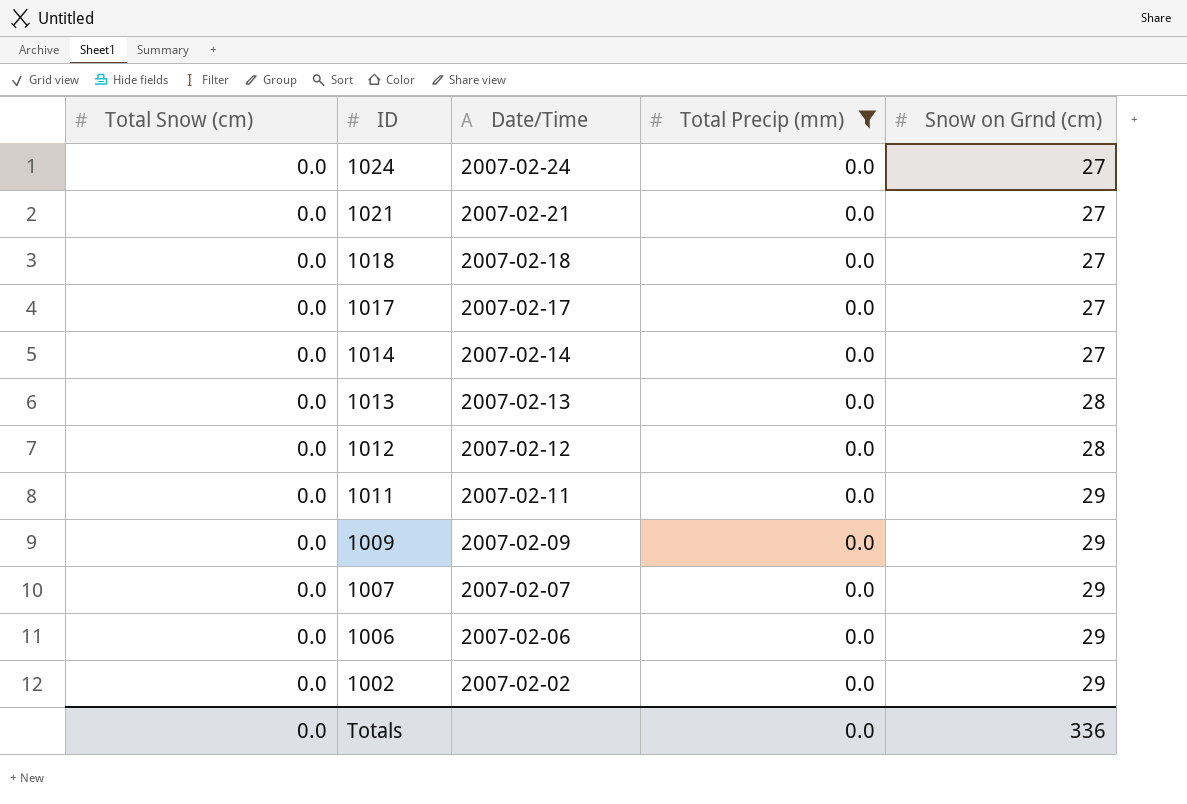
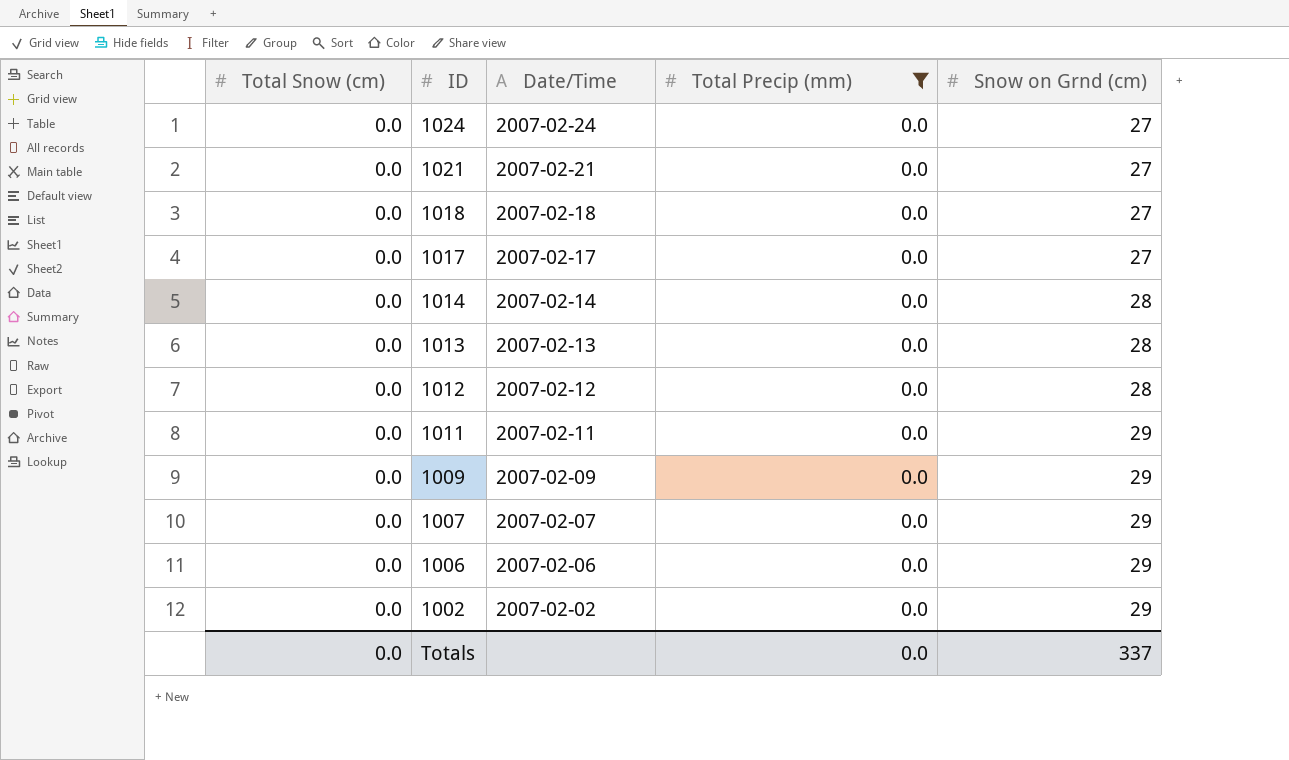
1014 | Snow on Grnd (cm): 27 -> 28
Totals | Snow on Grnd (cm): 336 -> 337

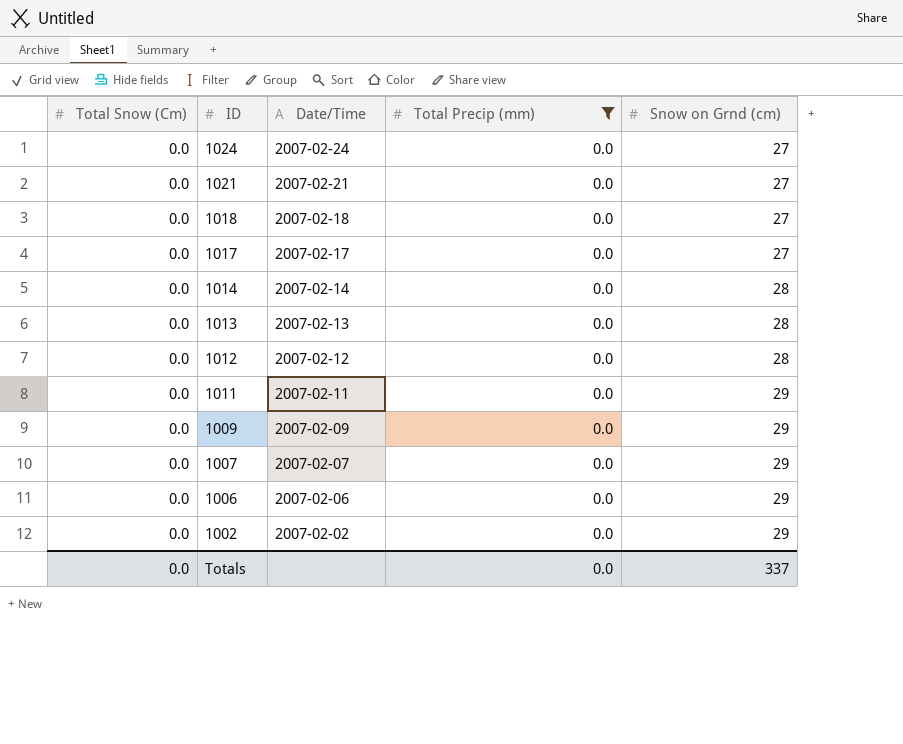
column name: Total Snow (cm) -> Total Snow (Cm)

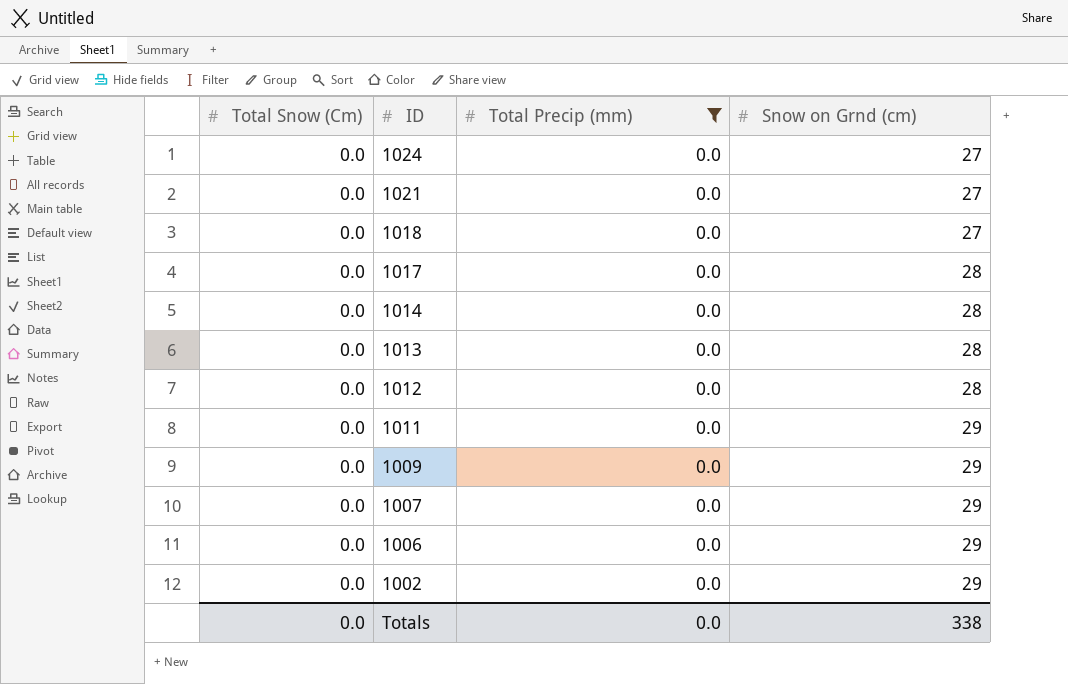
column Date/Time | position: 3 -> none
1017 | Snow on Grnd (cm): 27 -> 28
Totals | Snow on Grnd (cm): 337 -> 338

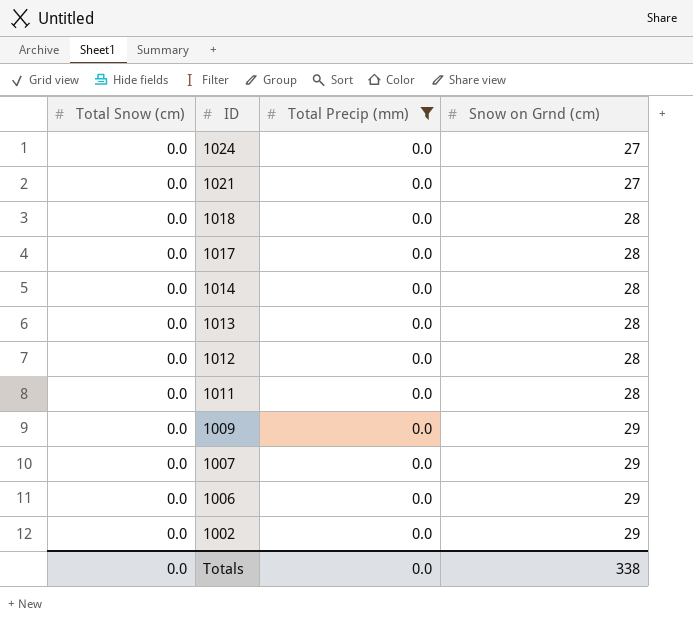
column name: Total Snow (Cm) -> Total Snow (cm)
1018 | Snow on Grnd (cm): 27 -> 28
1011 | Snow on Grnd (cm): 29 -> 28

